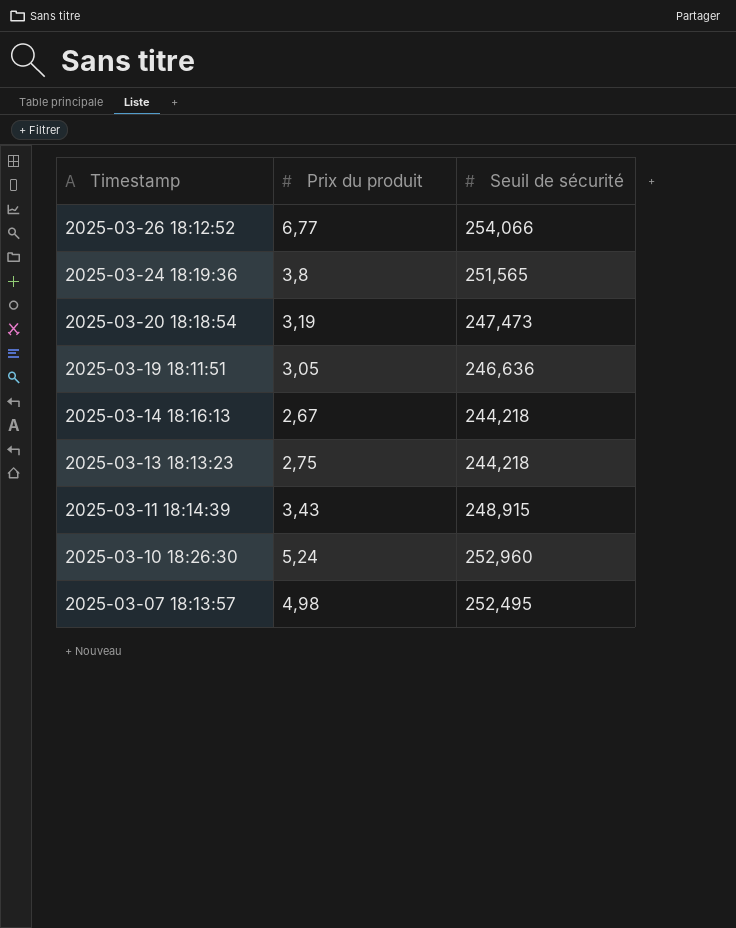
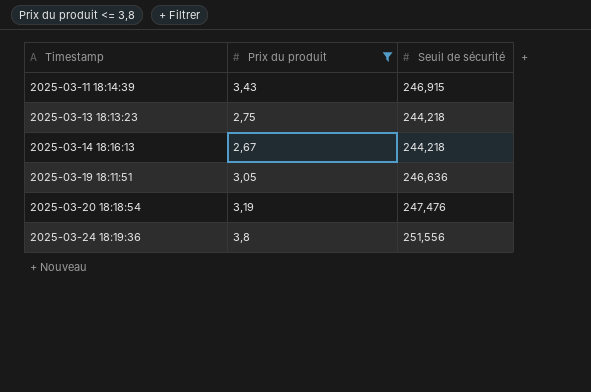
filter: none -> Prix du produit <= 3,8
row order: Timestamp descending -> Timestamp ascending
2025-03-11 18:14:39 | Seuil de sécurité: 248,915 -> 246,915
2025-03-20 18:18:54 | Seuil de sécurité: 247,473 -> 247,476
2025-03-24 18:19:36 | Seuil de sécurité: 251,565 -> 251,556

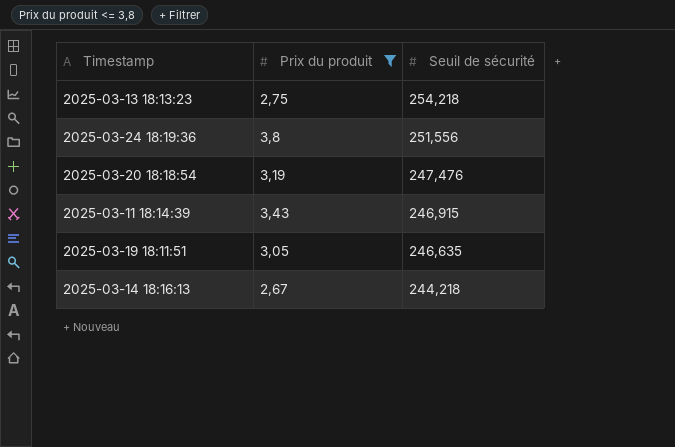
row order: Timestamp ascending -> Seuil de sécurité descending
2025-03-13 18:13:23 | Seuil de sécurité: 244,218 -> 254,218
2025-03-19 18:11:51 | Seuil de sécurité: 246,636 -> 246,635

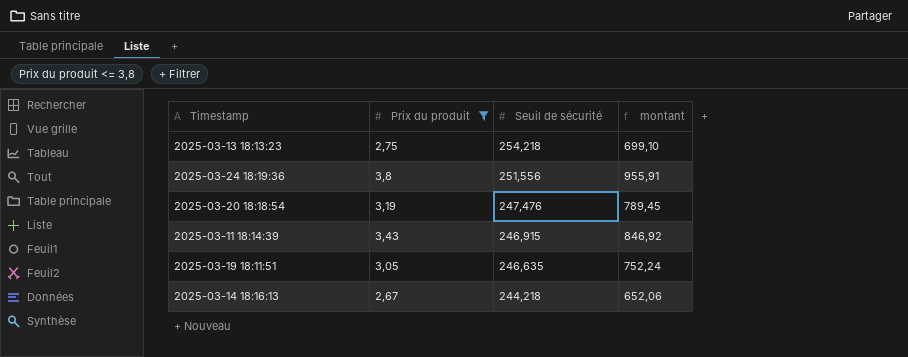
column montant | formula: none -> [Prix du produit] * [Seuil de sécurité]

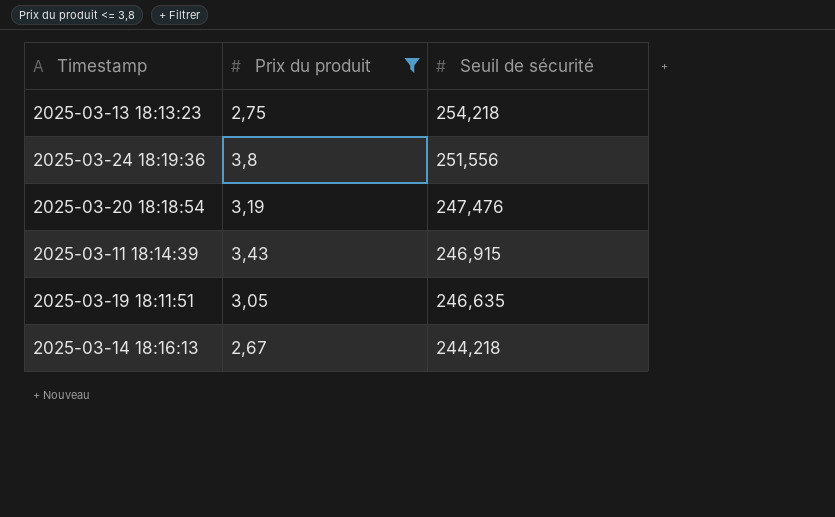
column montant | formula: [Prix du produit] * [Seuil de sécurité] -> none

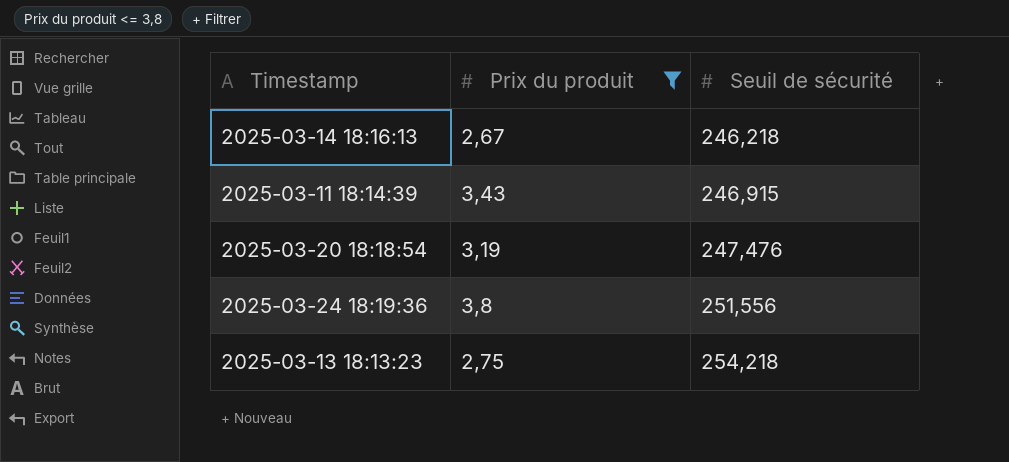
row order: Seuil de sécurité descending -> Seuil de sécurité ascending
row 2025-03-19 18:11:51: 3,05 | 246,635 -> none
2025-03-14 18:16:13 | Seuil de sécurité: 244,218 -> 246,218

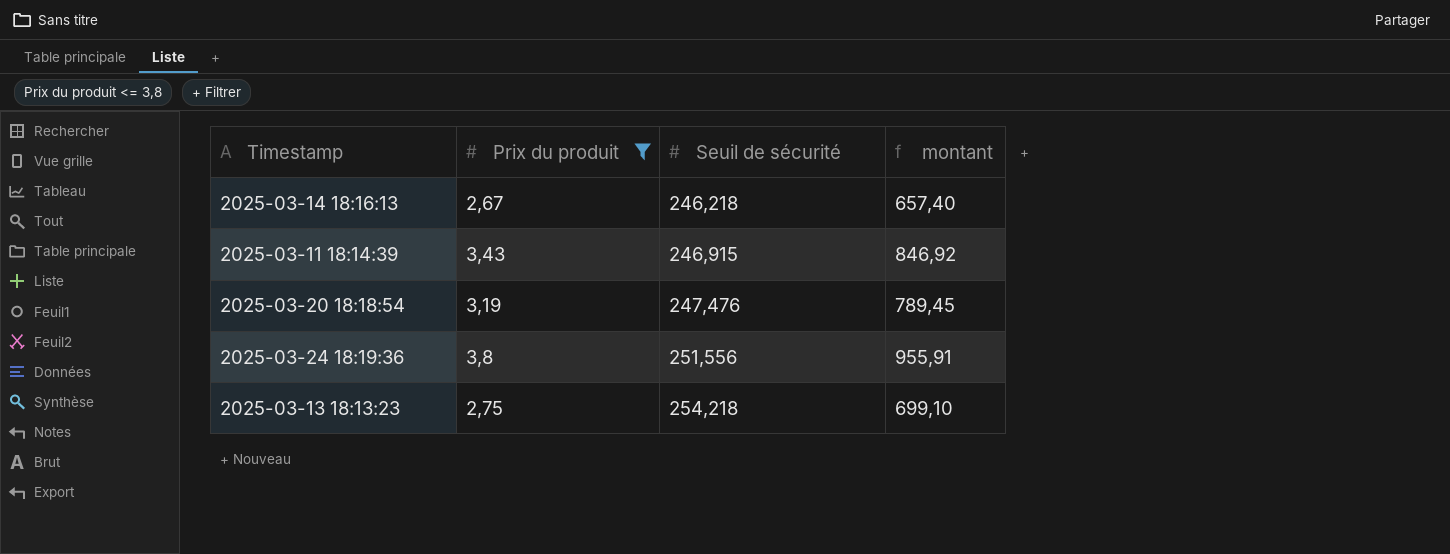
column montant | formula: none -> [Prix du produit] * [Seuil de sécurité]

